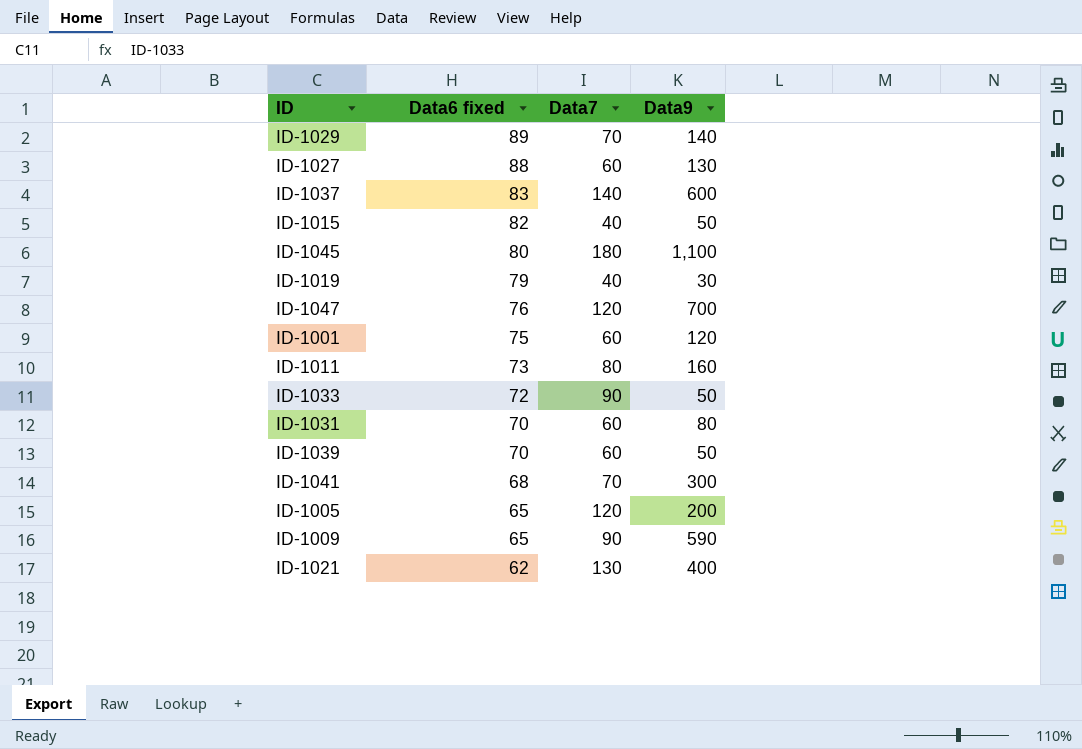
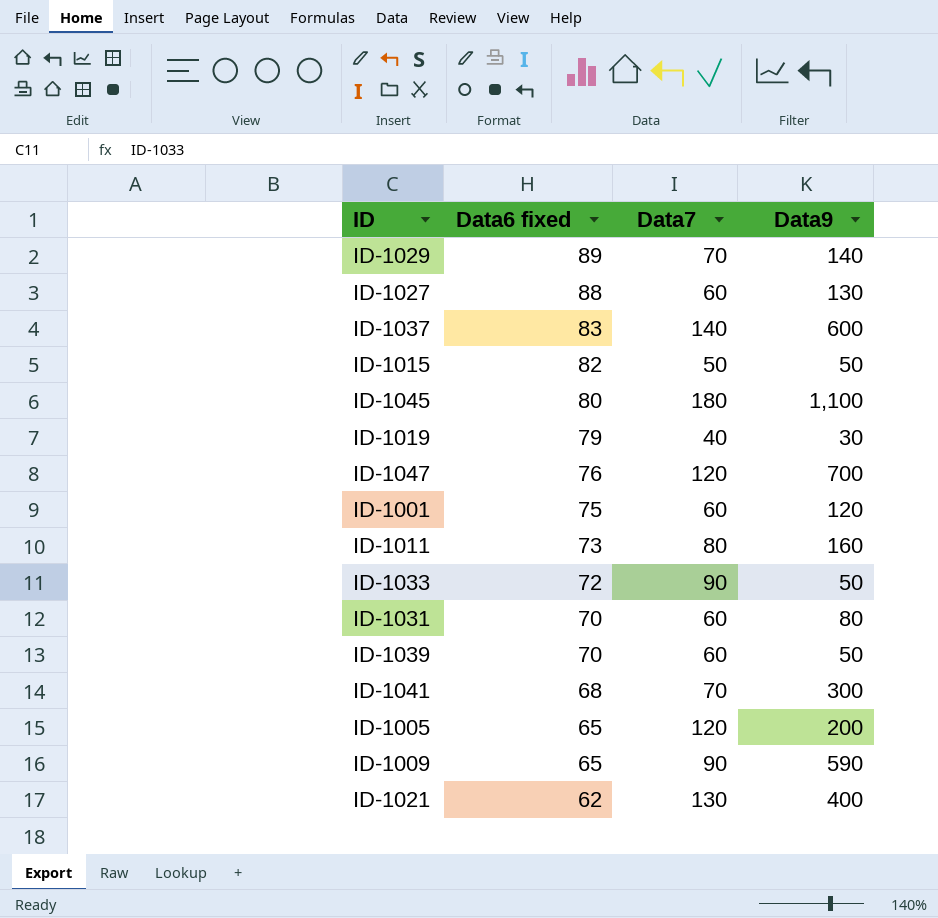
ID-1015 | Data7: 40 -> 50

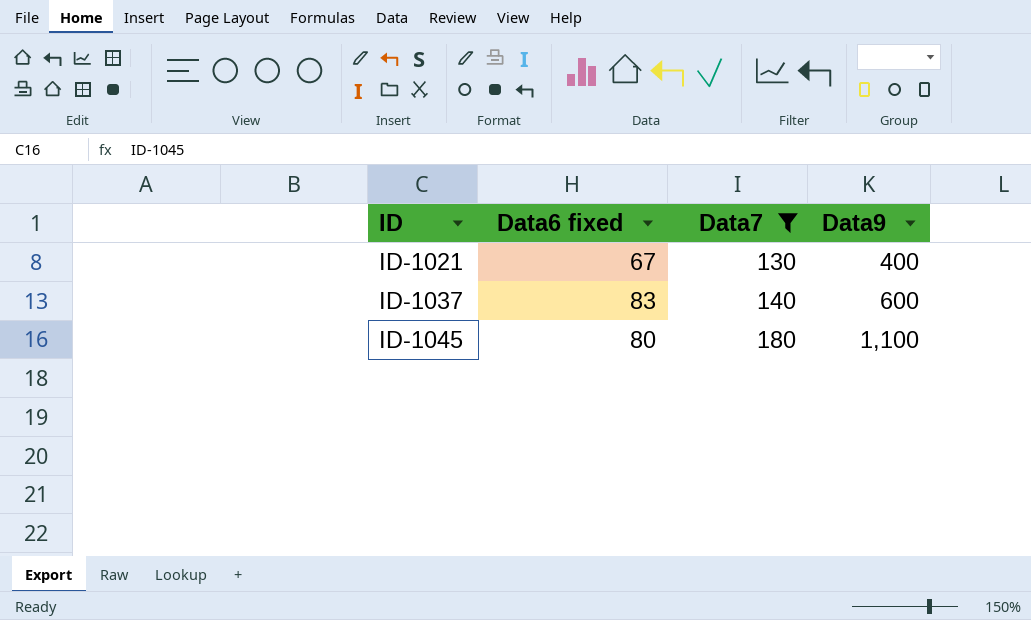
filter: none -> Data7 >= 130
row order: Data6 fixed descending -> ID ascending
ID-1021 | Data6 fixed: 62 -> 67

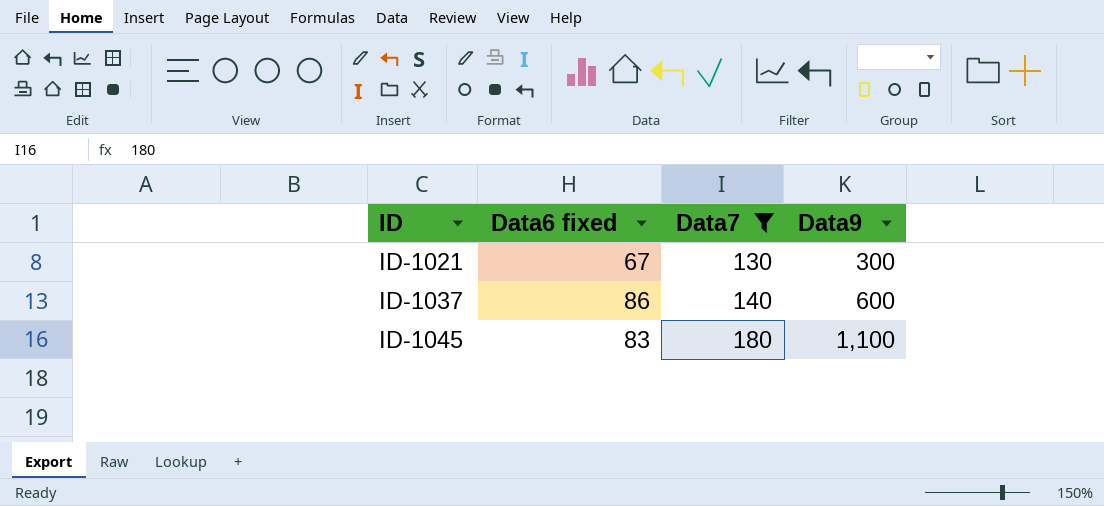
ID-1021 | Data9: 400 -> 300
ID-1037 | Data6 fixed: 83 -> 86
ID-1045 | Data6 fixed: 80 -> 83

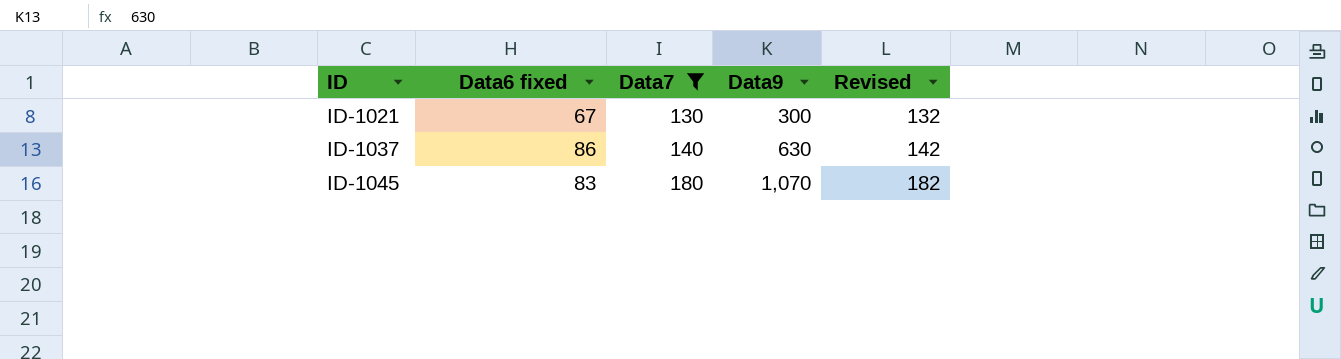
column Revised | formula: none -> [Data7] + 2
ID-1037 | Data9: 600 -> 630
ID-1045 | Data9: 1,100 -> 1,070

